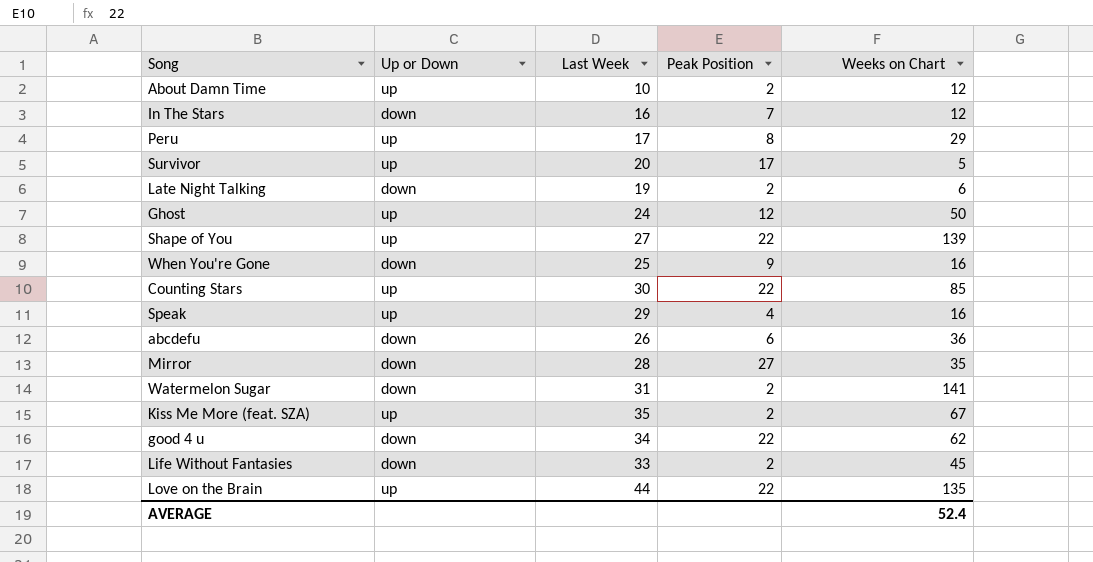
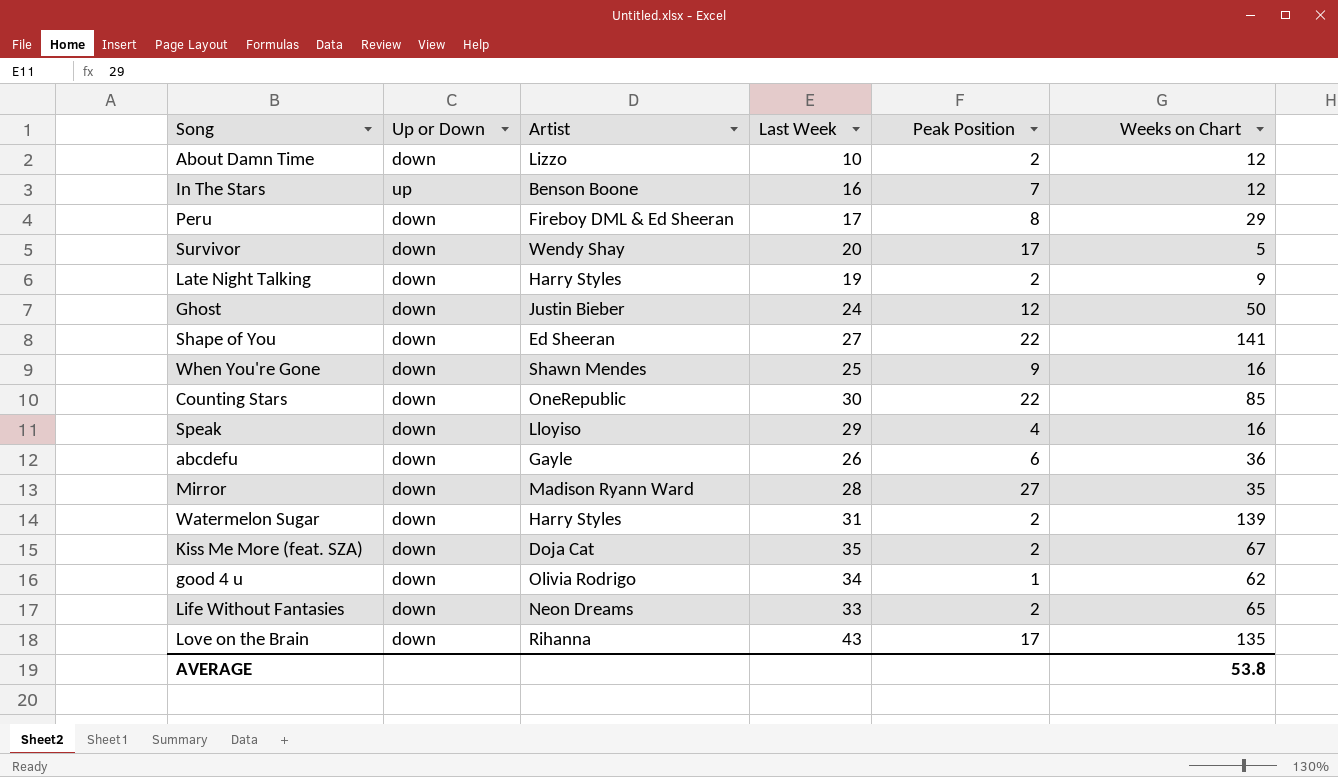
column Artist | position: none -> 3
About Damn Time | Up or Down: up -> down
In The Stars | Up or Down: down -> up
Peru | Up or Down: up -> down
Survivor | Up or Down: up -> down
Late Night Talking | Weeks on Chart: 6 -> 9
Ghost | Up or Down: up -> down
Shape of You | Up or Down: up -> down
Shape of You | Weeks on Chart: 139 -> 141
Counting Stars | Up or Down: up -> down
Speak | Up or Down: up -> down
Watermelon Sugar | Weeks on Chart: 141 -> 139
Kiss Me More (feat. SZA) | Up or Down: up -> down
good 4 u | Peak Position: 22 -> 1
Life Without Fantasies | Weeks on Chart: 45 -> 65
Love on the Brain | Up or Down: up -> down
Love on the Brain | Last Week: 44 -> 43
Love on the Brain | Peak Position: 22 -> 17
AVERAGE | Weeks on Chart: 52.4 -> 53.8

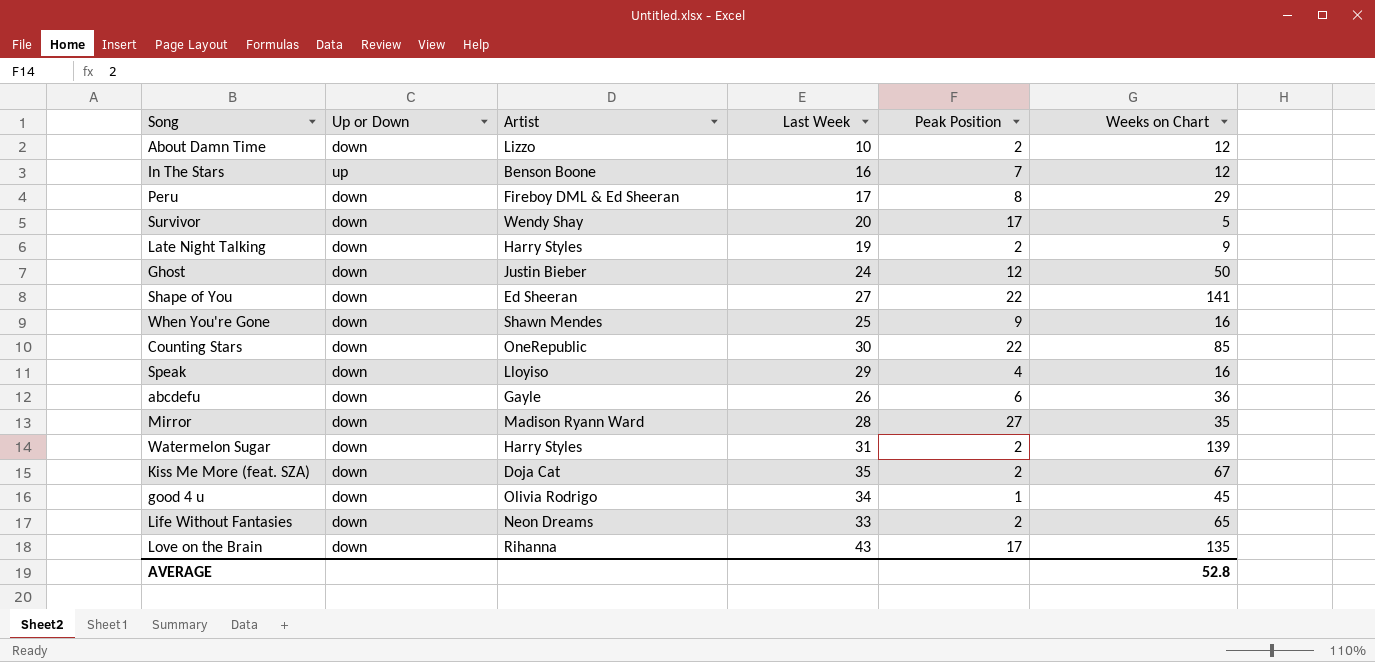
good 4 u | Weeks on Chart: 62 -> 45
AVERAGE | Weeks on Chart: 53.8 -> 52.8

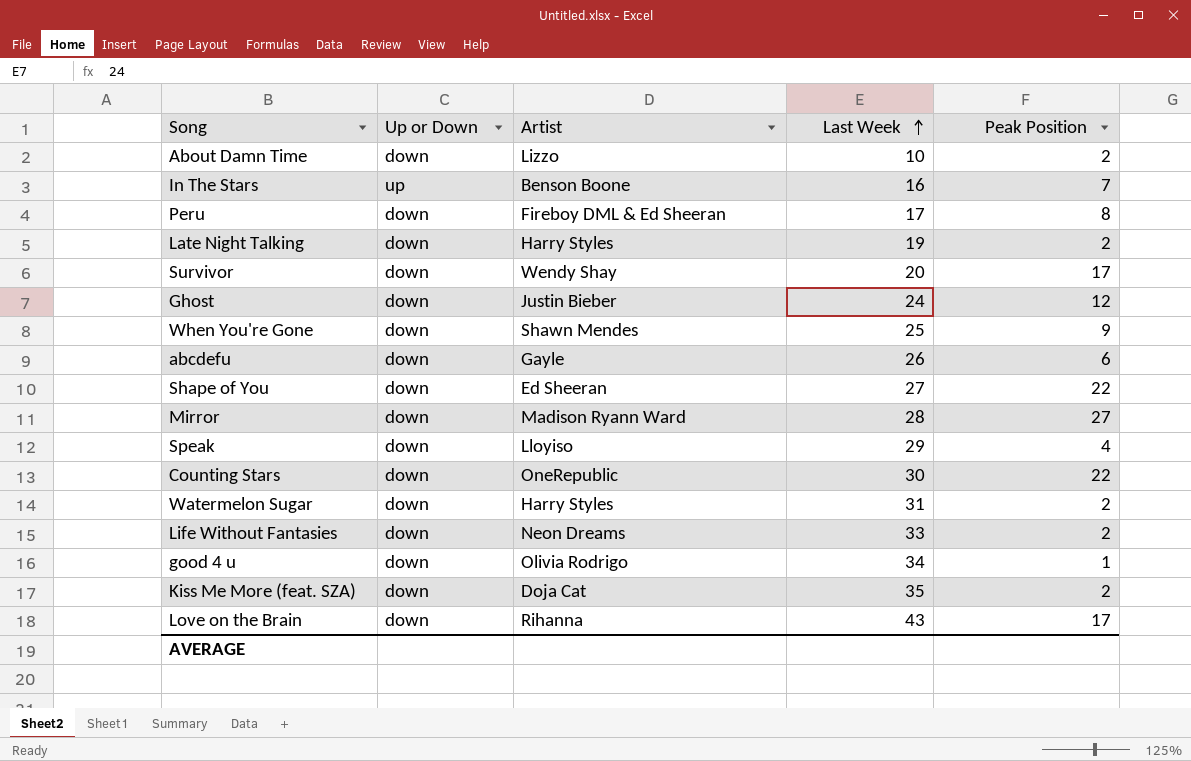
row order: none -> Last Week ascending
column Weeks on Chart | position: 6 -> none

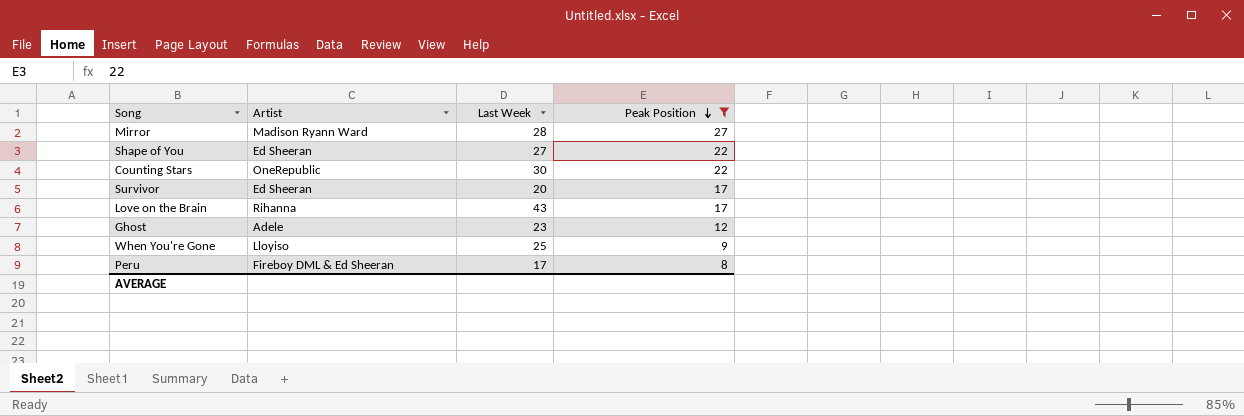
filter: none -> Peak Position >= 8
row order: Last Week ascending -> Peak Position descending
column Up or Down | position: 2 -> none
Survivor | Artist: Wendy Shay -> Ed Sheeran
Ghost | Artist: Justin Bieber -> Adele
Ghost | Last Week: 24 -> 23
When You're Gone | Artist: Shawn Mendes -> Lloyiso

